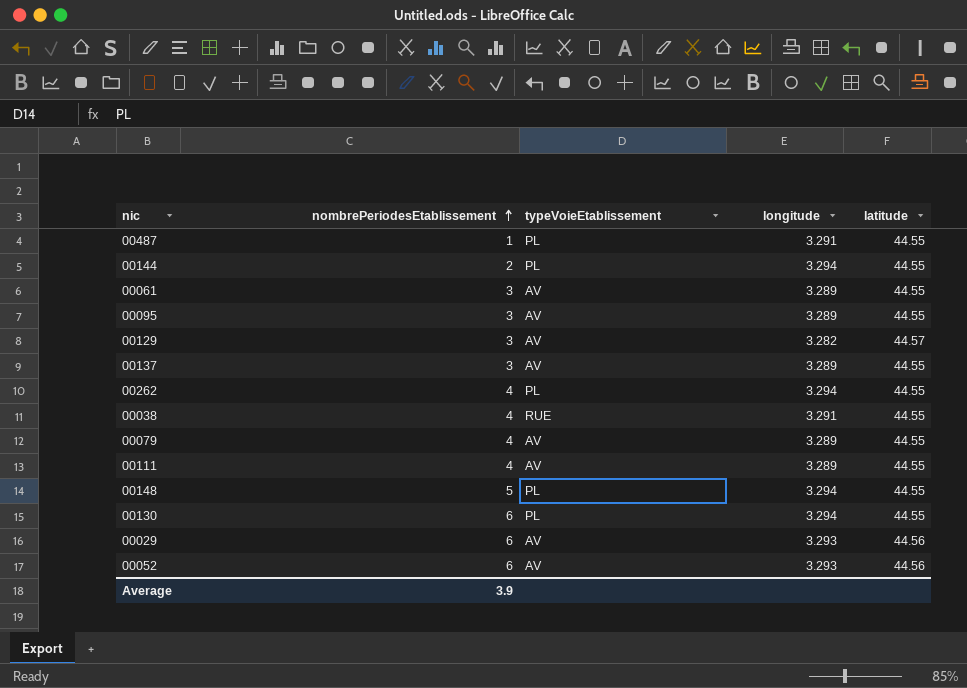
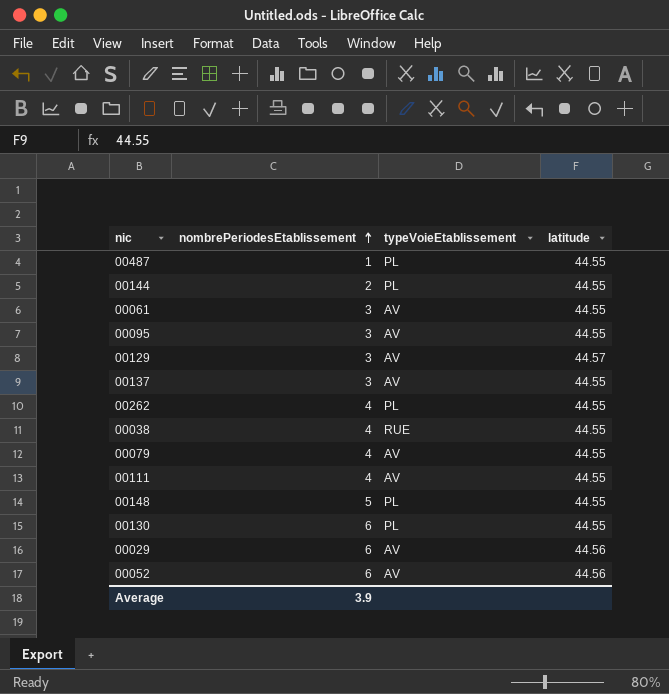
column longitude | position: 4 -> none

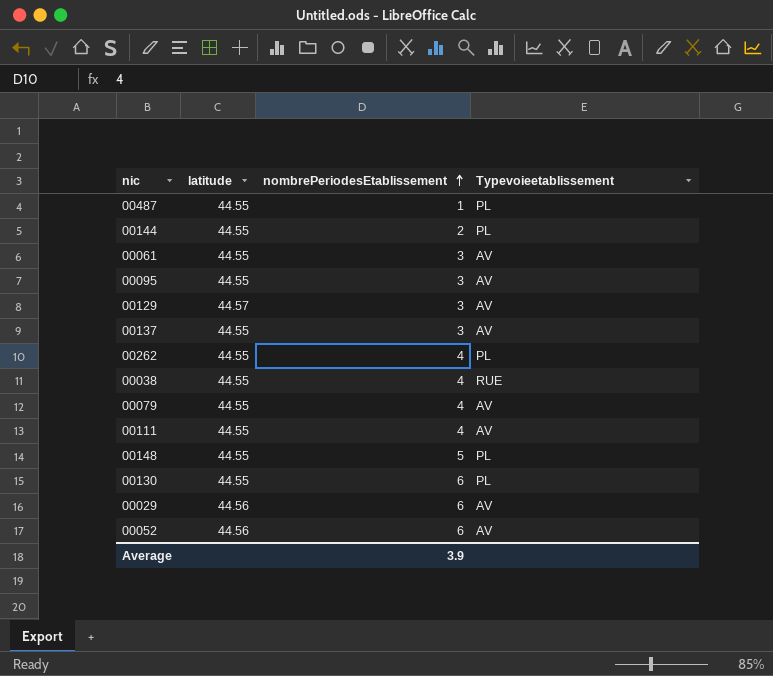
column latitude | position: 4 -> 2
column name: typeVoieEtablissement -> Typevoieetablissement

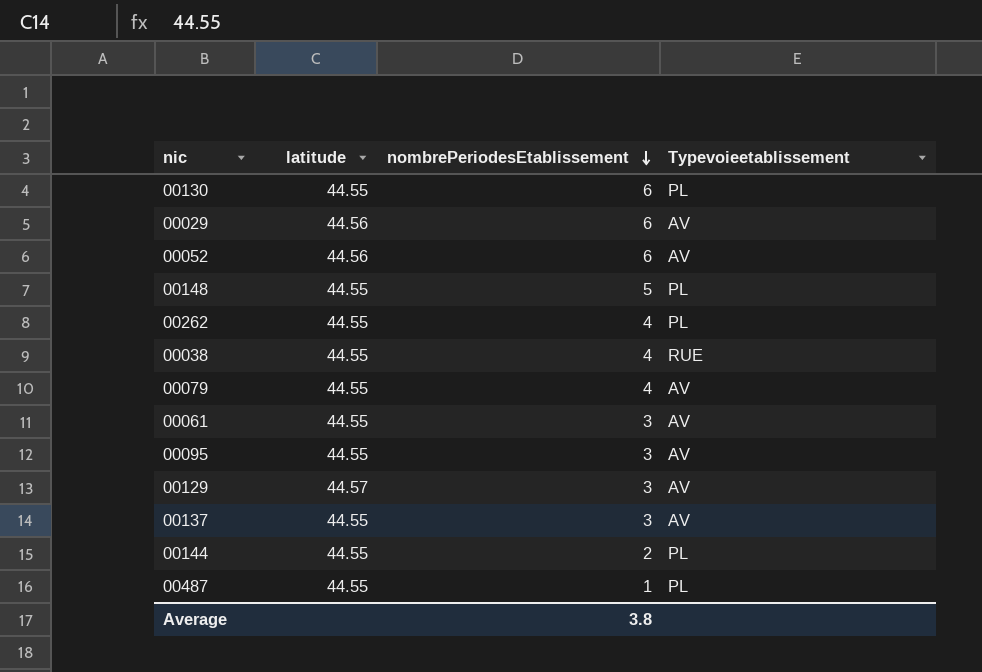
row order: nombrePeriodesEtablissement ascending -> nombrePeriodesEtablissement descending
row 00111: 44.55 | 4 | AV -> none
Average | nombrePeriodesEtablissement: 3.9 -> 3.8

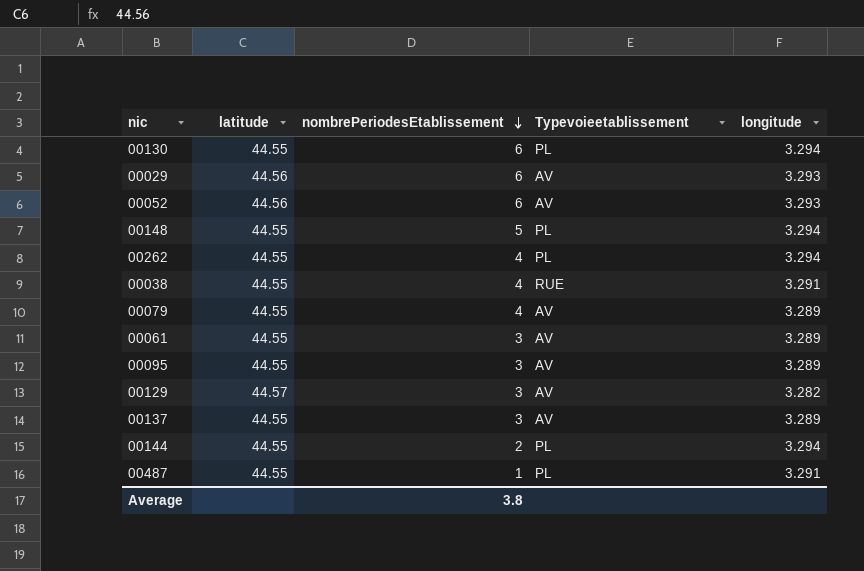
column longitude | position: none -> 5

